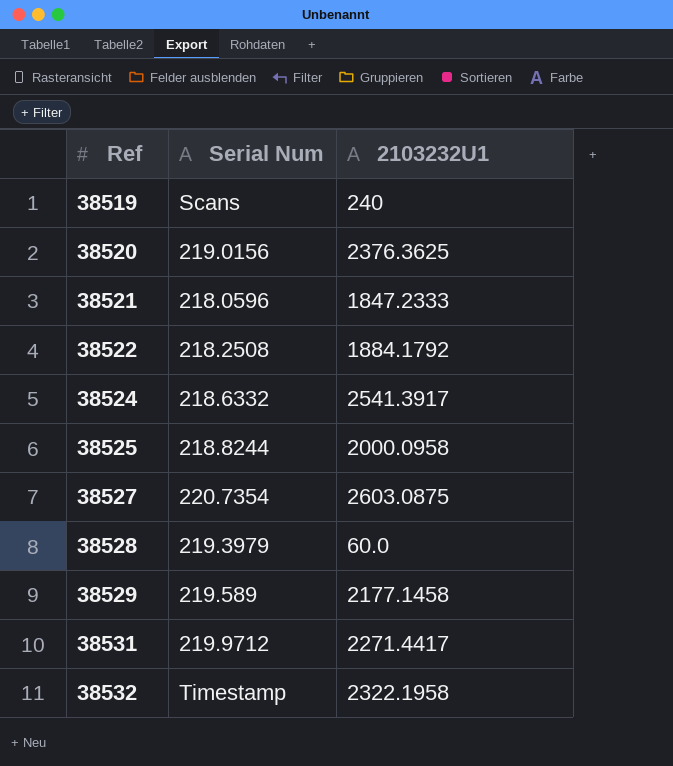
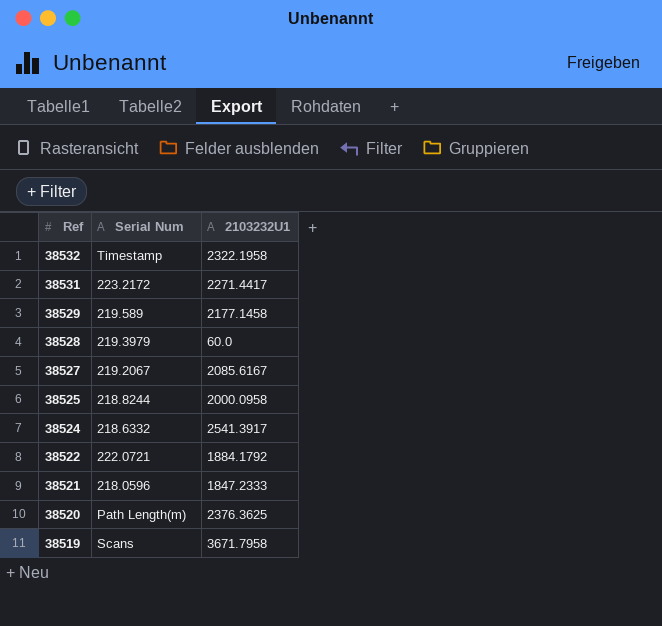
row order: Ref ascending -> Ref descending
38531 | Serial Num: 219.9712 -> 223.2172
38527 | Serial Num: 220.7354 -> 219.2067
38527 | 2103232U1: 2603.0875 -> 2085.6167
38522 | Serial Num: 218.2508 -> 222.0721
38520 | Serial Num: 219.0156 -> Path Length(m)
38519 | 2103232U1: 240 -> 3671.7958

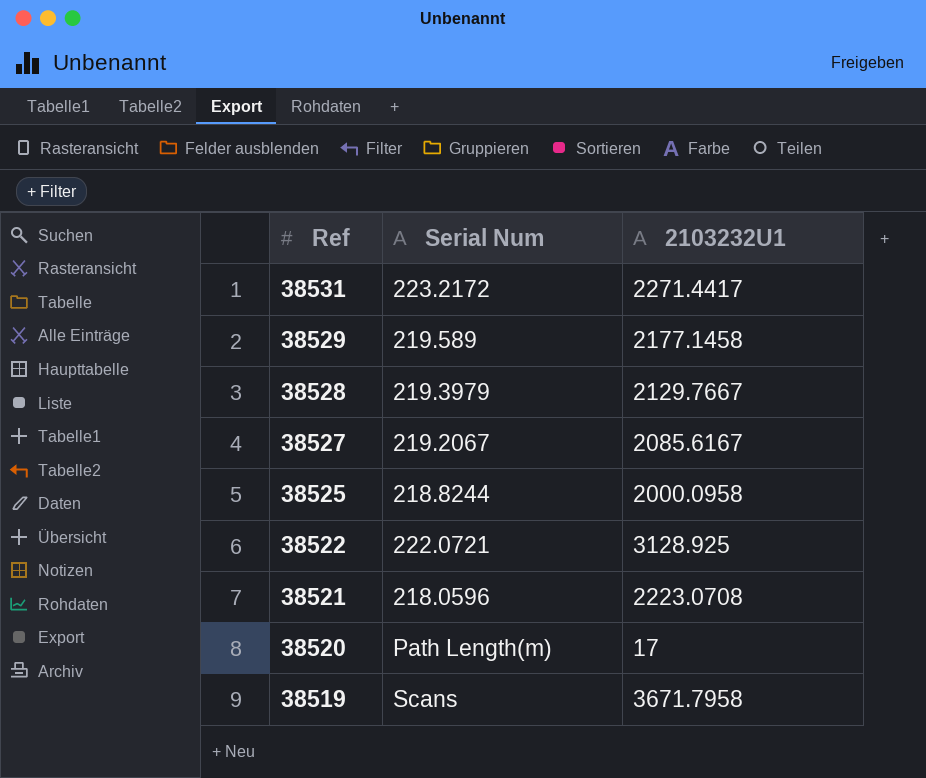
row 38532: Timestamp | 2322.1958 -> none
row 38524: 218.6332 | 2541.3917 -> none
38528 | 2103232U1: 60.0 -> 2129.7667
38522 | 2103232U1: 1884.1792 -> 3128.925
38521 | 2103232U1: 1847.2333 -> 2223.0708
38520 | 2103232U1: 2376.3625 -> 17

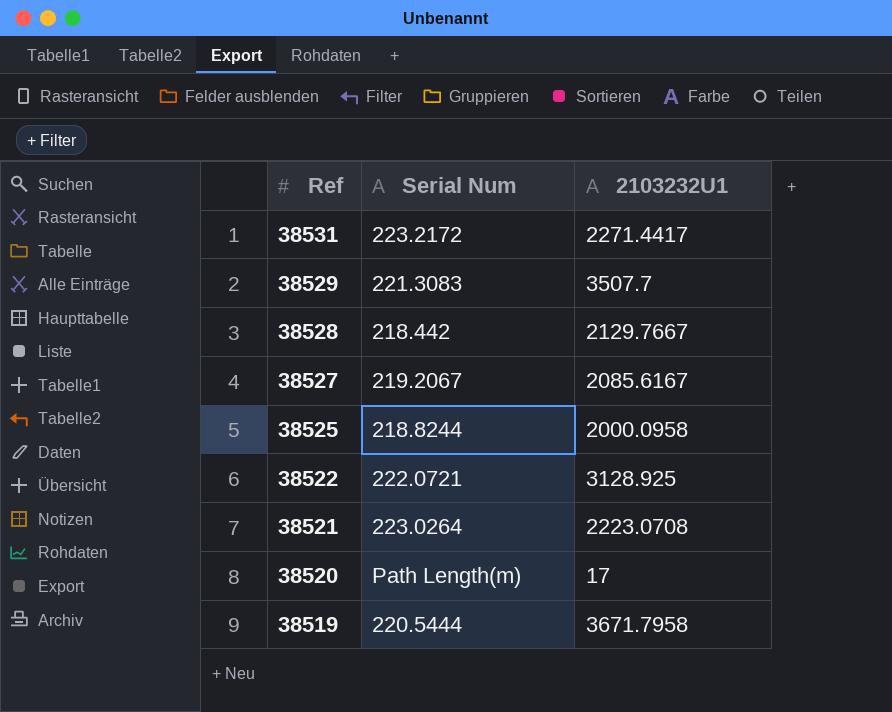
38529 | Serial Num: 219.589 -> 221.3083
38529 | 2103232U1: 2177.1458 -> 3507.7
38528 | Serial Num: 219.3979 -> 218.442
38521 | Serial Num: 218.0596 -> 223.0264
38519 | Serial Num: Scans -> 220.5444

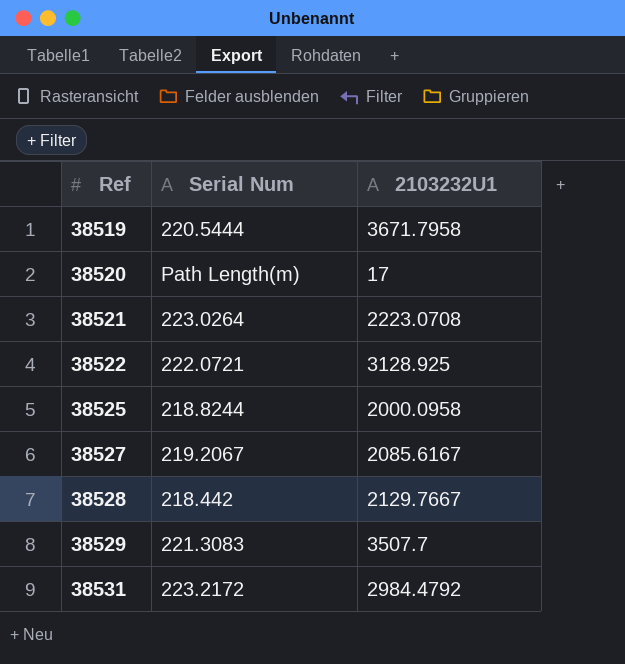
row order: Ref descending -> Ref ascending
38531 | 2103232U1: 2271.4417 -> 2984.4792

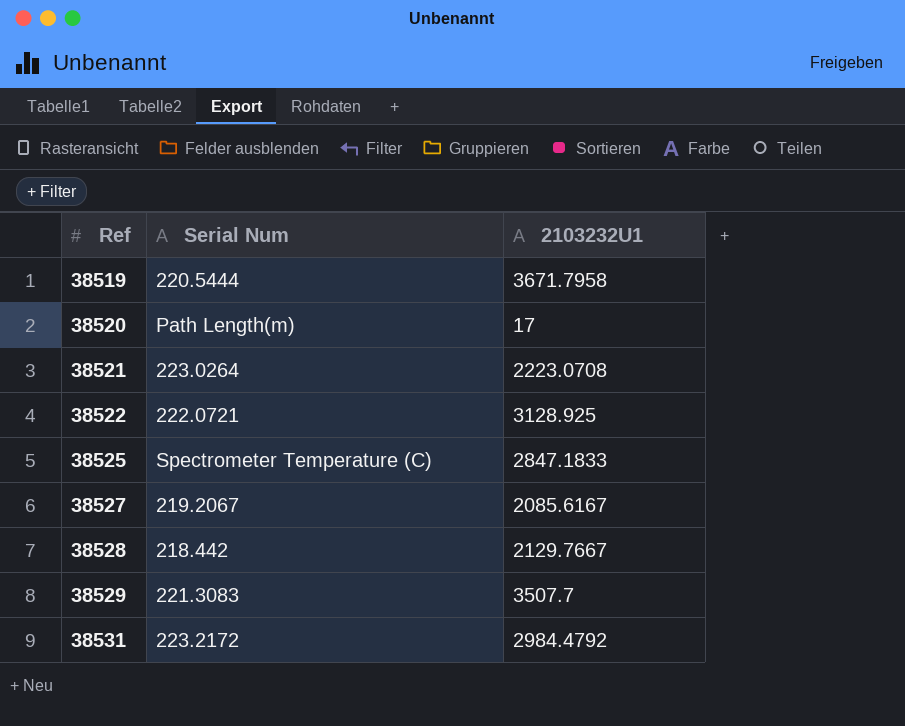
38525 | Serial Num: 218.8244 -> Spectrometer Temperature (C)
38525 | 2103232U1: 2000.0958 -> 2847.1833

